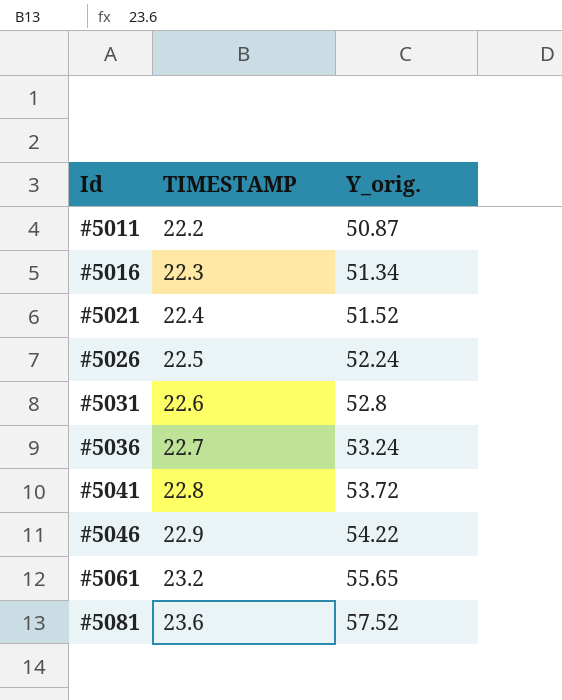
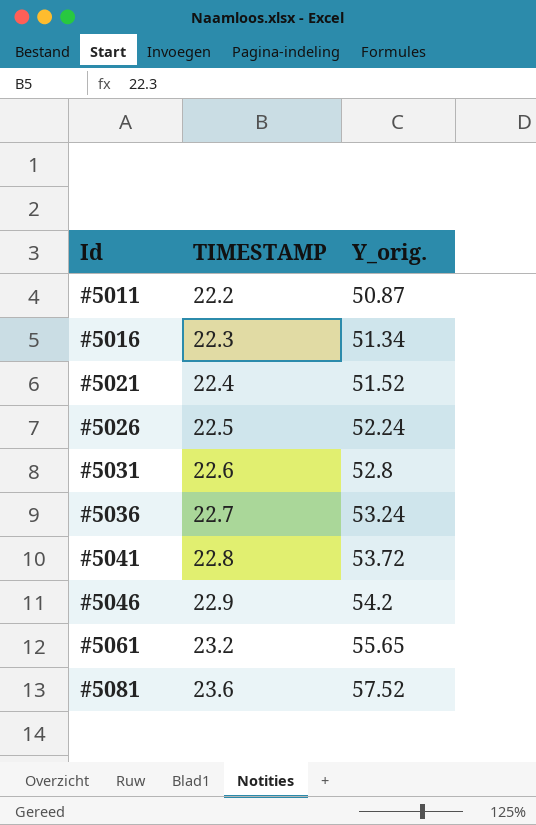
#5046 | Y_orig.: 54.22 -> 54.2

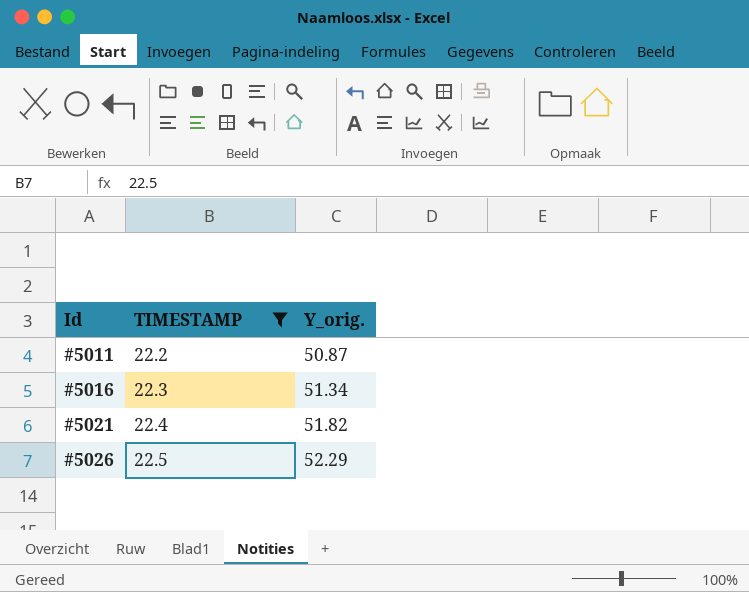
filter: none -> TIMESTAMP <= 22.5
#5021 | Y_orig.: 51.52 -> 51.82
#5026 | Y_orig.: 52.24 -> 52.29

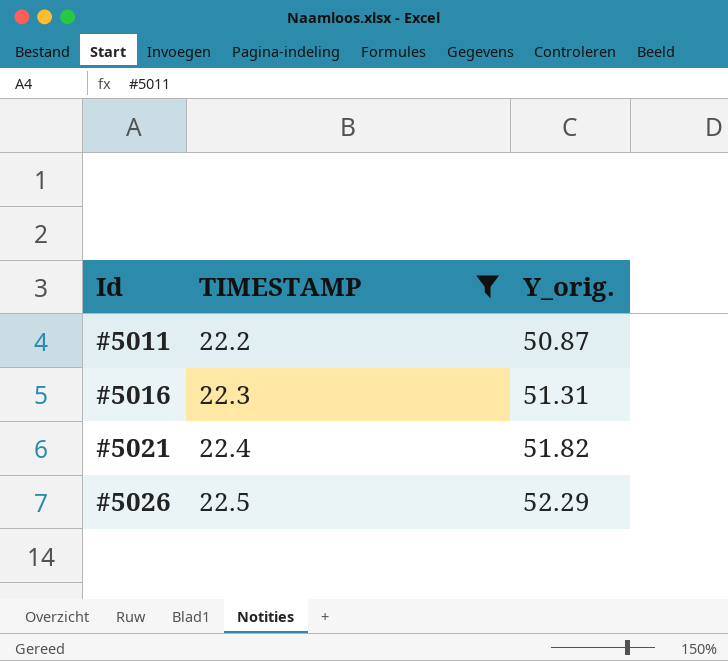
#5016 | Y_orig.: 51.34 -> 51.31

